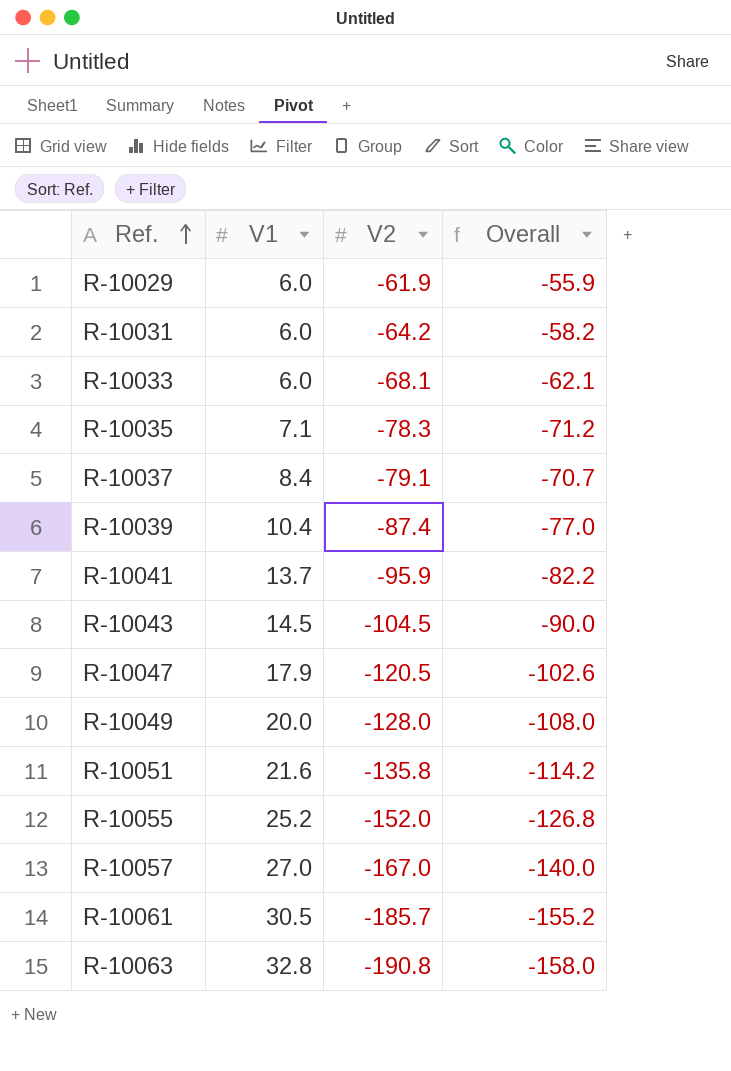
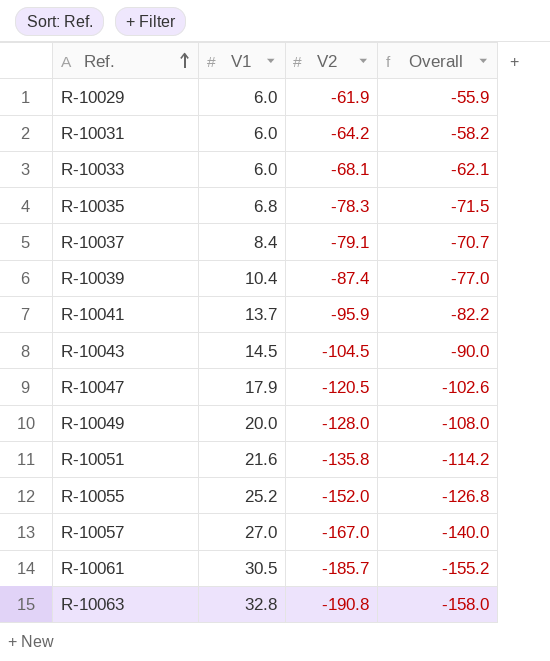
R-10035 | V1: 7.1 -> 6.8
R-10035 | Overall: -71.2 -> -71.5

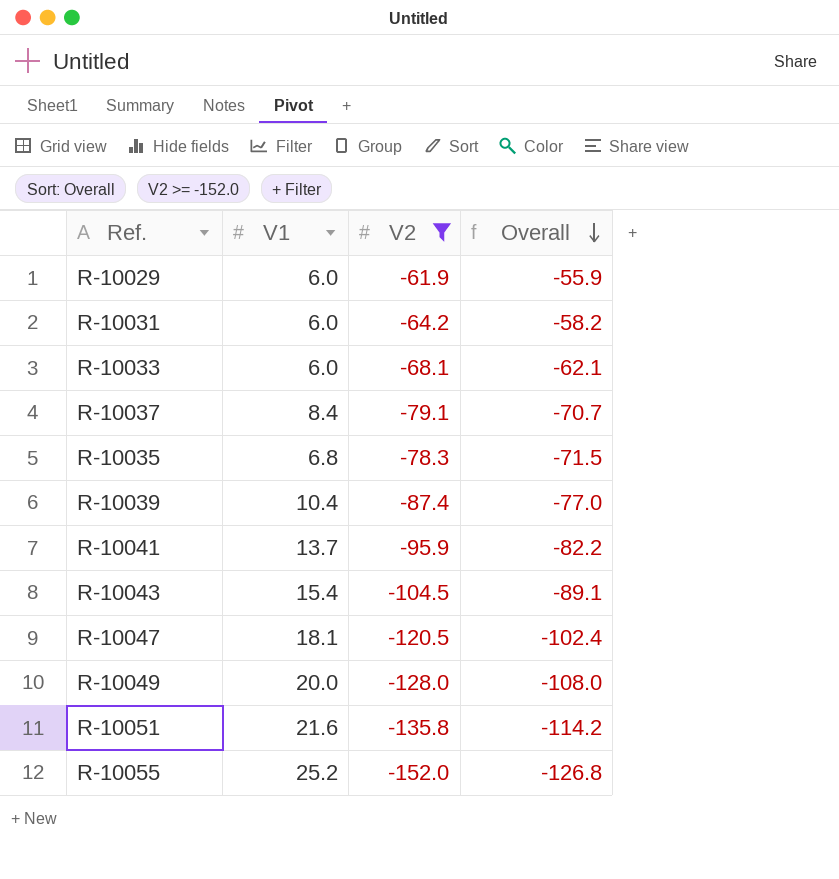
filter: none -> V2 >= -152.0
row order: Ref. ascending -> Overall descending
R-10043 | V1: 14.5 -> 15.4
R-10043 | Overall: -90.0 -> -89.1
R-10047 | V1: 17.9 -> 18.1
R-10047 | Overall: -102.6 -> -102.4

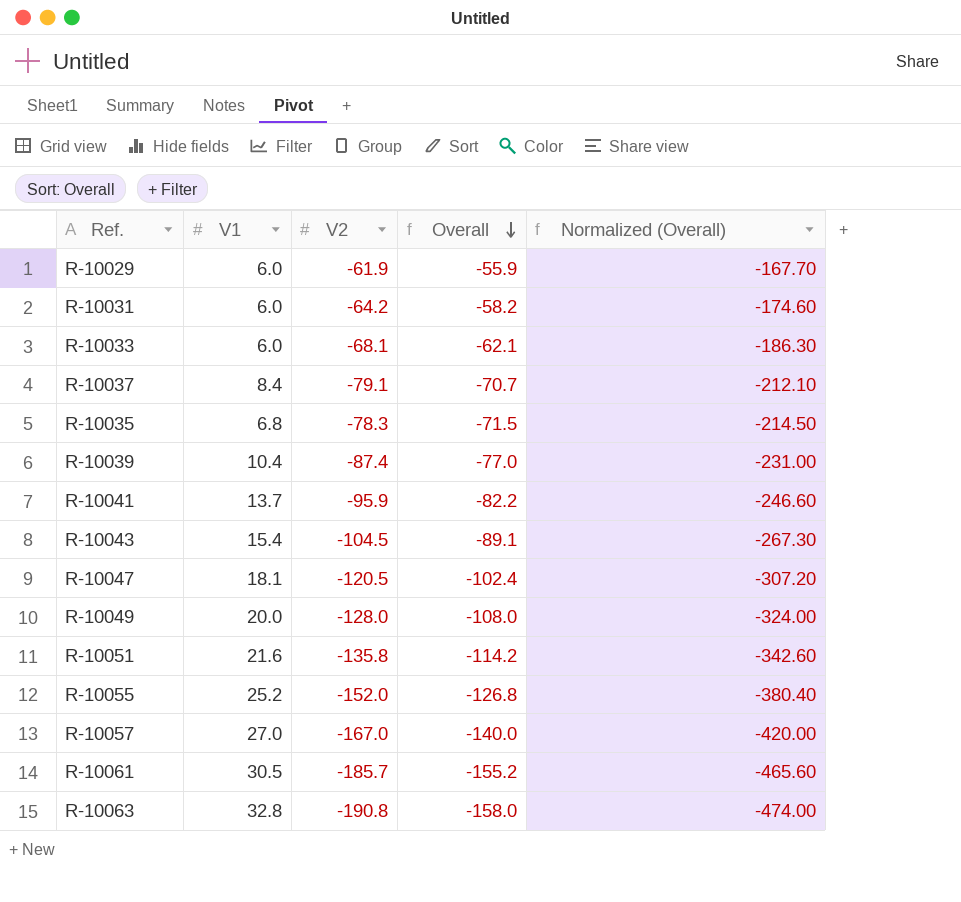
filter: V2 >= -152.0 -> none
column Normalized (Overall) | formula: none -> [Overall] * 3

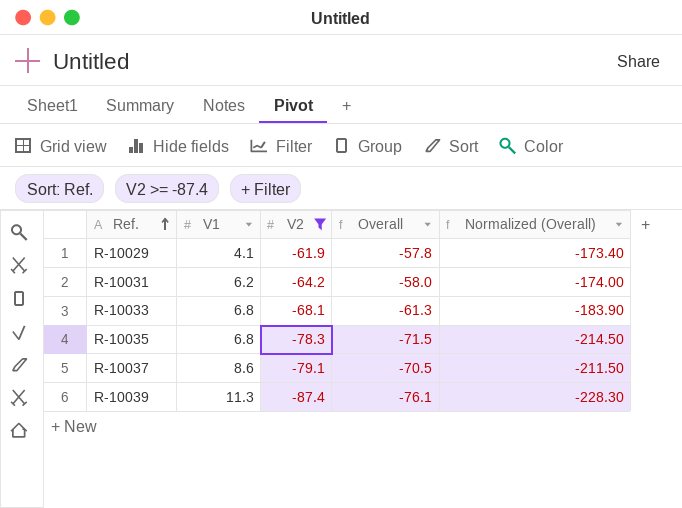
filter: none -> V2 >= -87.4
row order: Overall descending -> Ref. ascending
R-10029 | V1: 6.0 -> 4.1
R-10029 | Overall: -55.9 -> -57.8
R-10029 | Normalized (Overall): -167.70 -> -173.40
R-10031 | V1: 6.0 -> 6.2
R-10031 | Overall: -58.2 -> -58.0
R-10031 | Normalized (Overall): -174.60 -> -174.00
R-10033 | V1: 6.0 -> 6.8
R-10033 | Overall: -62.1 -> -61.3
R-10033 | Normalized (Overall): -186.30 -> -183.90
R-10037 | V1: 8.4 -> 8.6
R-10037 | Overall: -70.7 -> -70.5
R-10037 | Normalized (Overall): -212.10 -> -211.50
R-10039 | V1: 10.4 -> 11.3
R-10039 | Overall: -77.0 -> -76.1
R-10039 | Normalized (Overall): -231.00 -> -228.30

